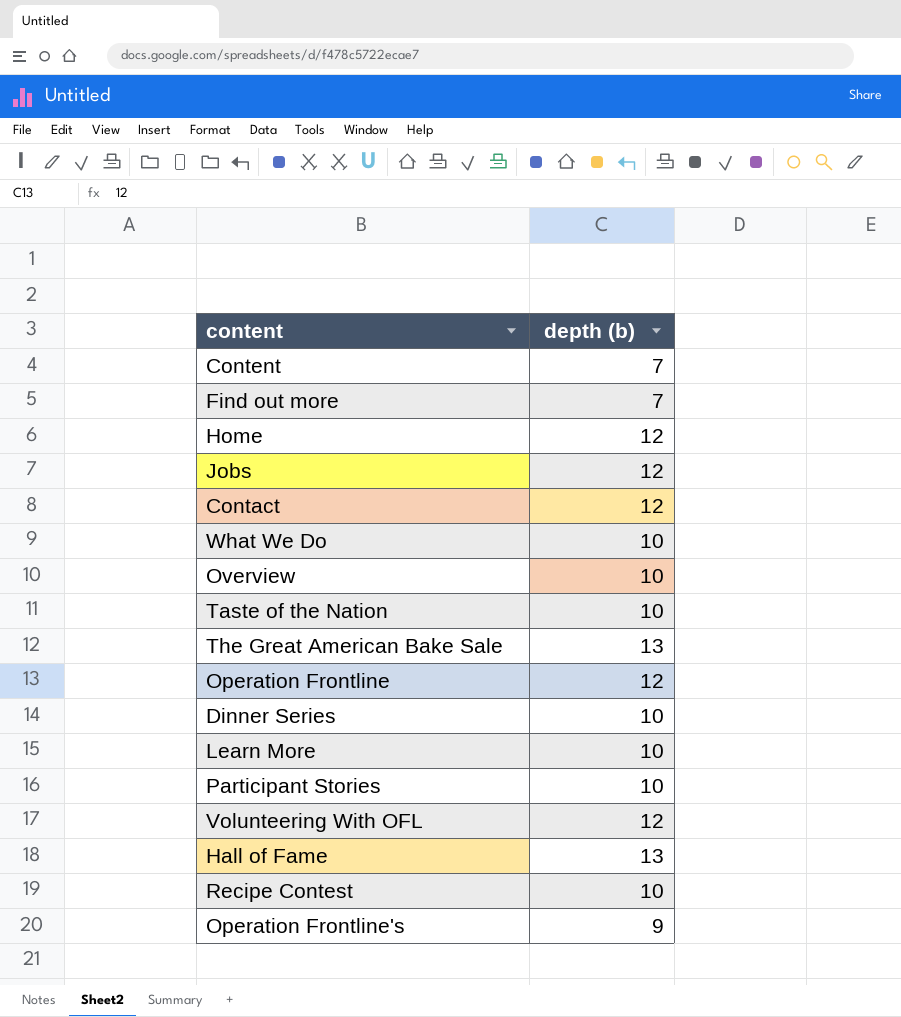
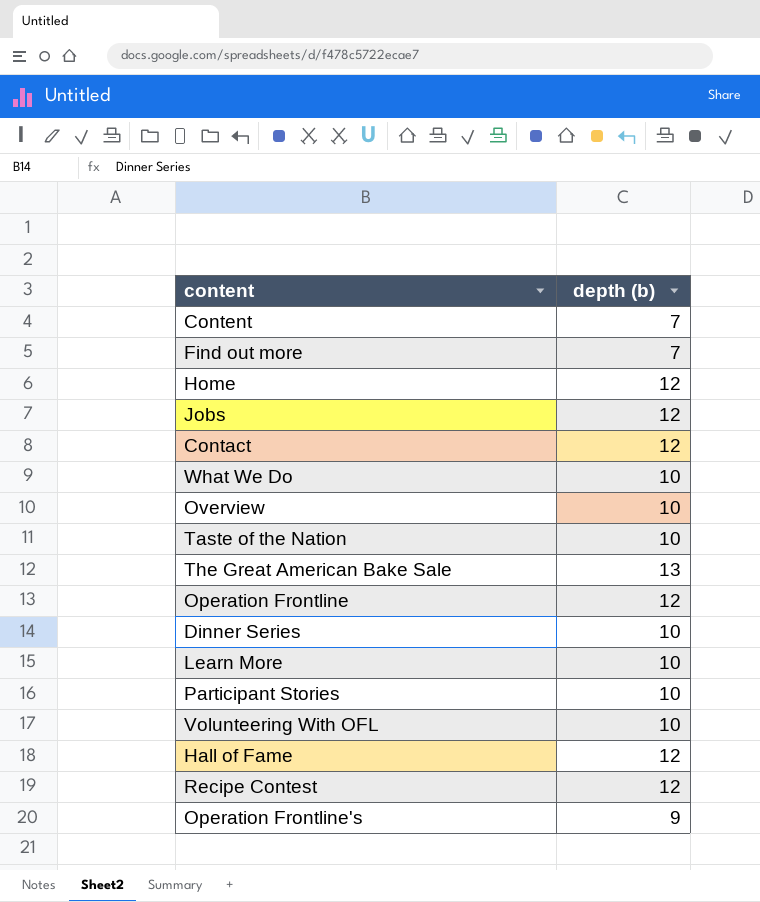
Volunteering With OFL | depth (b): 12 -> 10
Hall of Fame | depth (b): 13 -> 12
Recipe Contest | depth (b): 10 -> 12

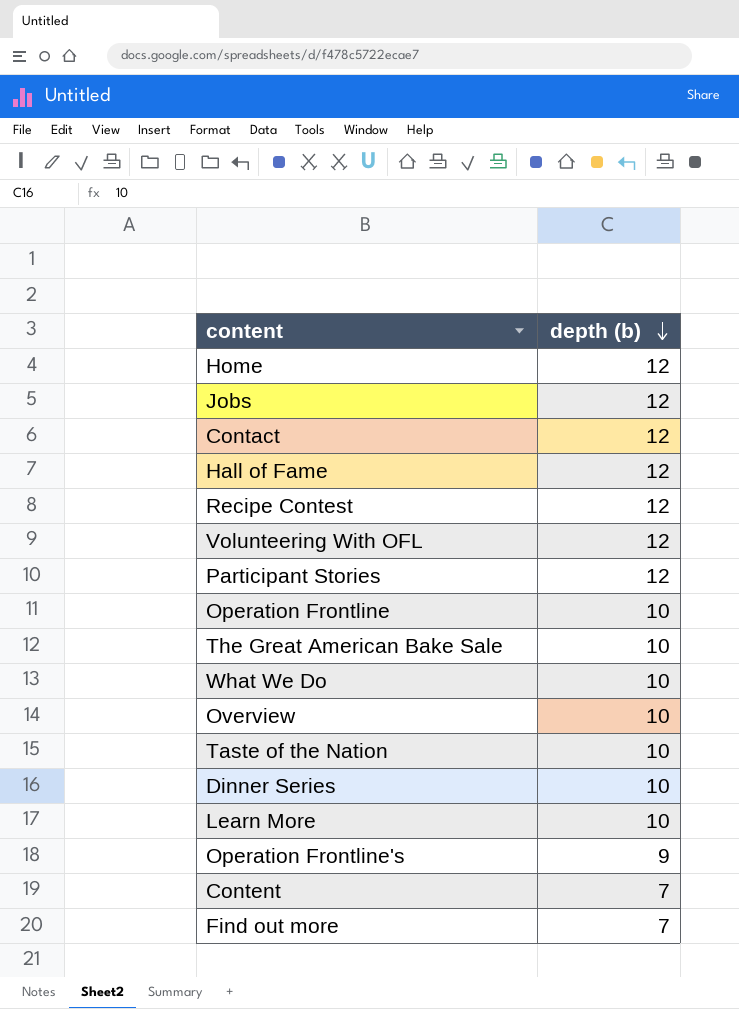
row order: none -> depth (b) descending
Volunteering With OFL | depth (b): 10 -> 12
Participant Stories | depth (b): 10 -> 12
Operation Frontline | depth (b): 12 -> 10
The Great American Bake Sale | depth (b): 13 -> 10

